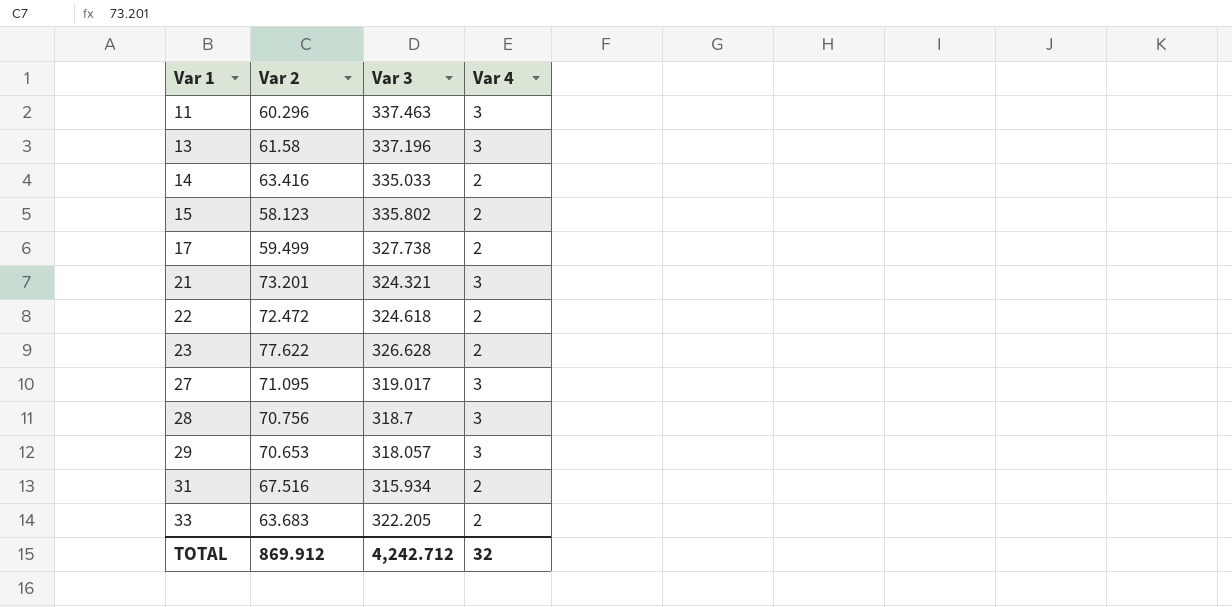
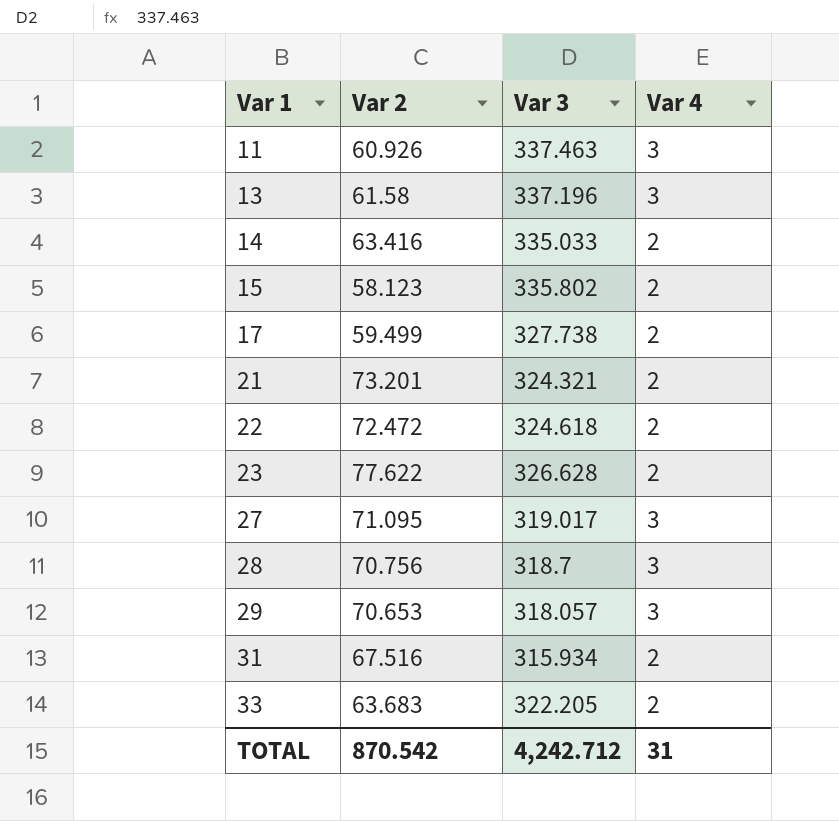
11 | Var 2: 60.296 -> 60.926
21 | Var 4: 3 -> 2
TOTAL | Var 2: 869.912 -> 870.542
TOTAL | Var 4: 32 -> 31

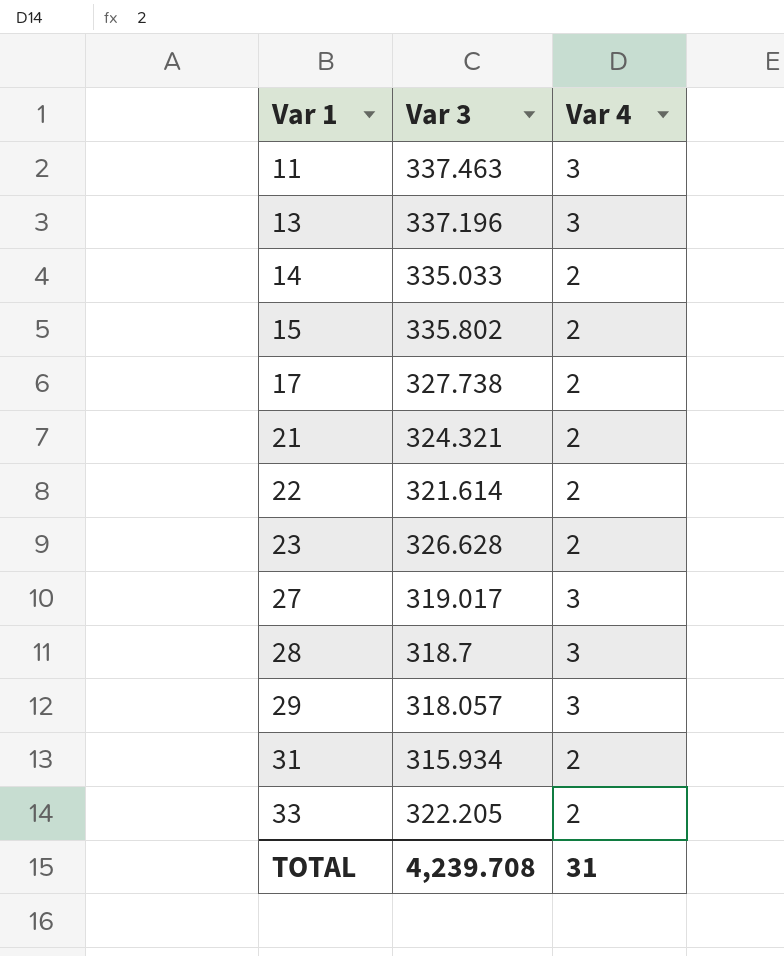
column Var 2 | position: 2 -> none
22 | Var 3: 324.618 -> 321.614
TOTAL | Var 3: 4,242.712 -> 4,239.708

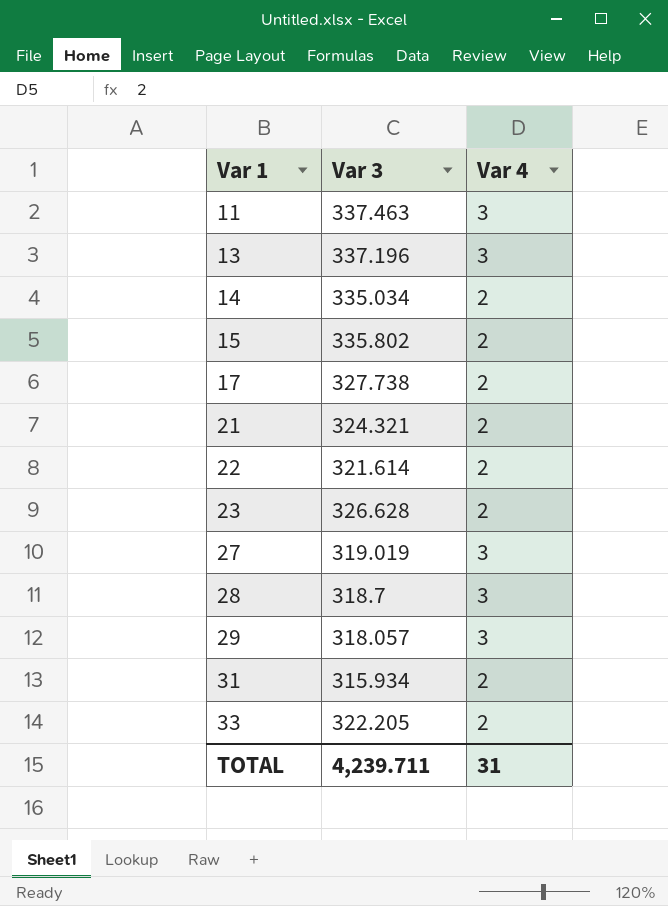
14 | Var 3: 335.033 -> 335.034
27 | Var 3: 319.017 -> 319.019
TOTAL | Var 3: 4,239.708 -> 4,239.711

